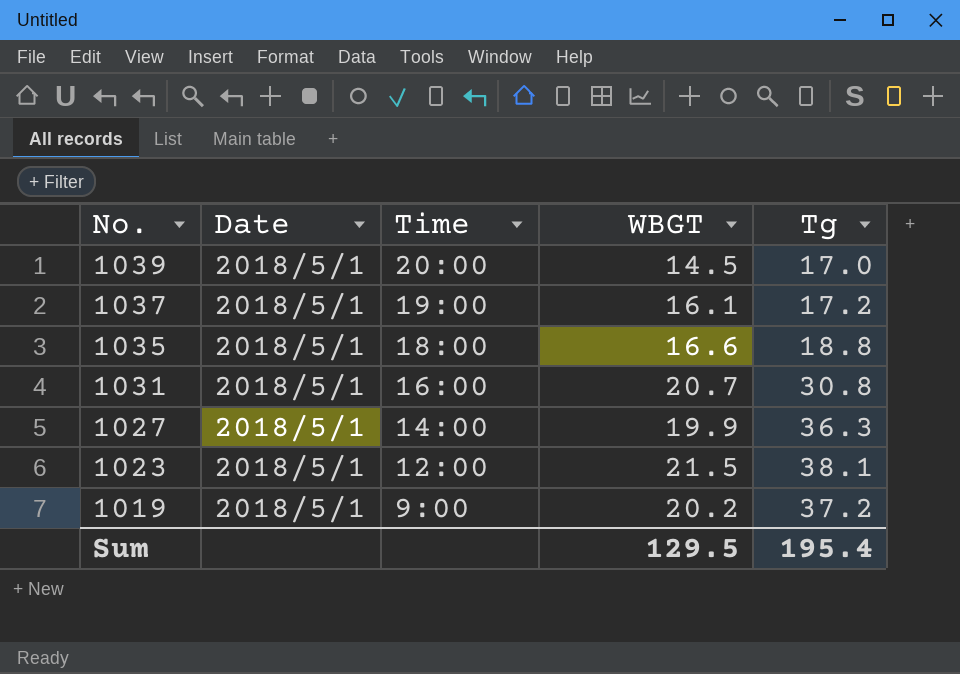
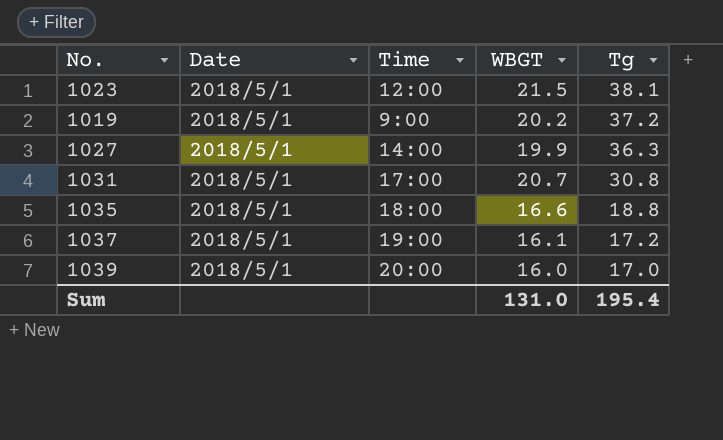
row order: No. descending -> Tg descending
1031 | Time: 16:00 -> 17:00
1039 | WBGT: 14.5 -> 16.0
Sum | WBGT: 129.5 -> 131.0

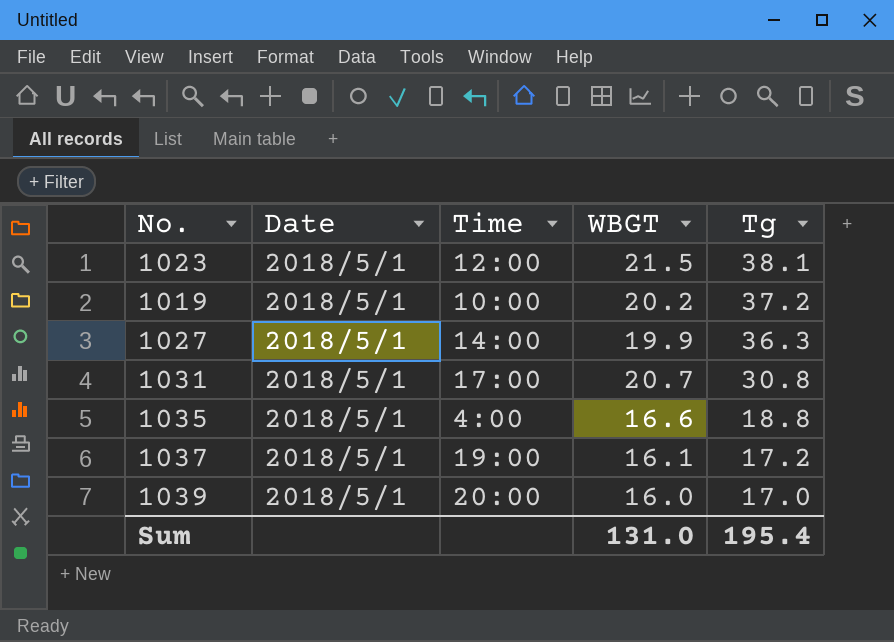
1019 | Time: 9:00 -> 10:00
1035 | Time: 18:00 -> 4:00

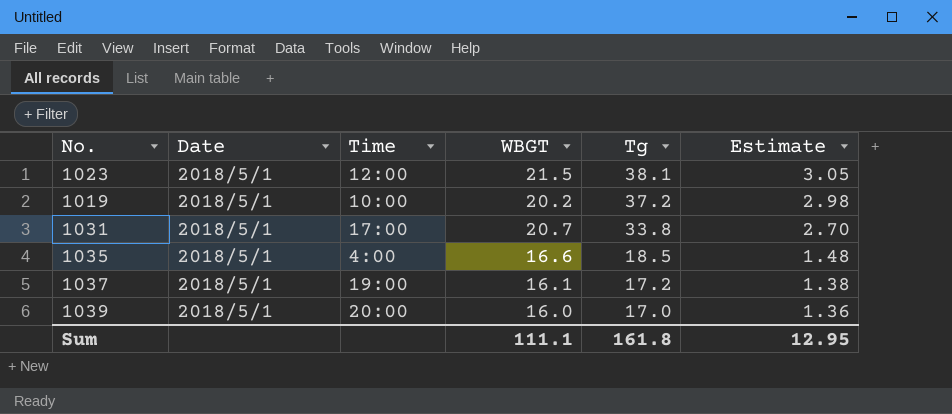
column Estimate | formula: none -> [Tg] * 0.08
row 1027: 2018/5/1 | 14:00 | 19.9 | 36.3 -> none
1031 | Tg: 30.8 -> 33.8
1035 | Tg: 18.8 -> 18.5
Sum | WBGT: 131.0 -> 111.1
Sum | Tg: 195.4 -> 161.8

